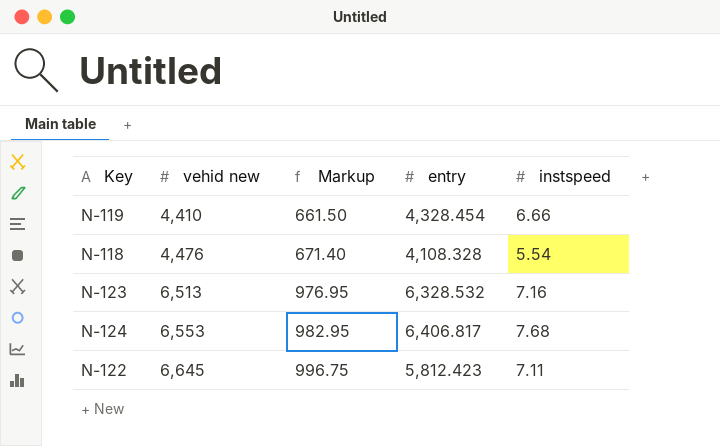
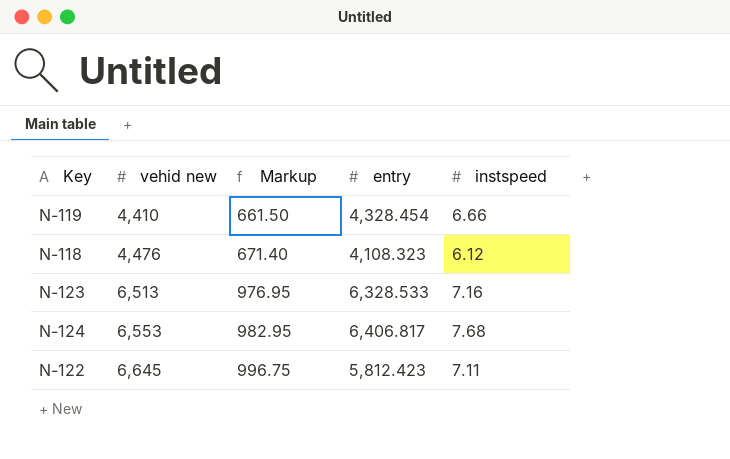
N-118 | entry: 4,108.328 -> 4,108.323
N-118 | instspeed: 5.54 -> 6.12
N-123 | entry: 6,328.532 -> 6,328.533

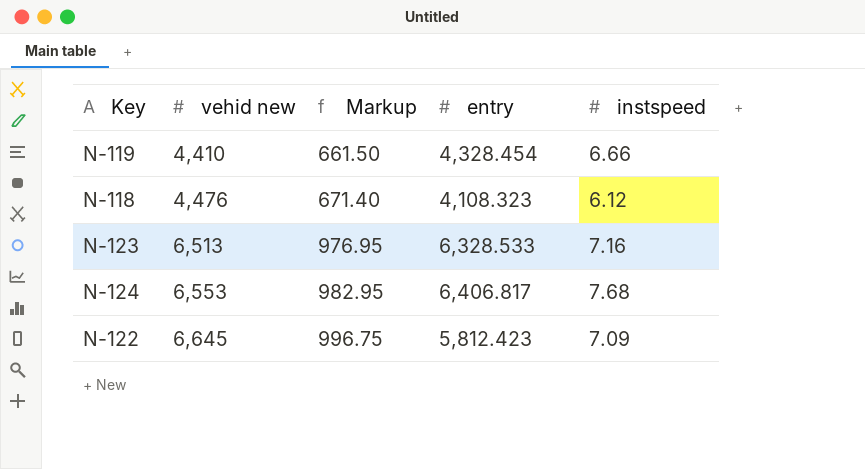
N-122 | instspeed: 7.11 -> 7.09

